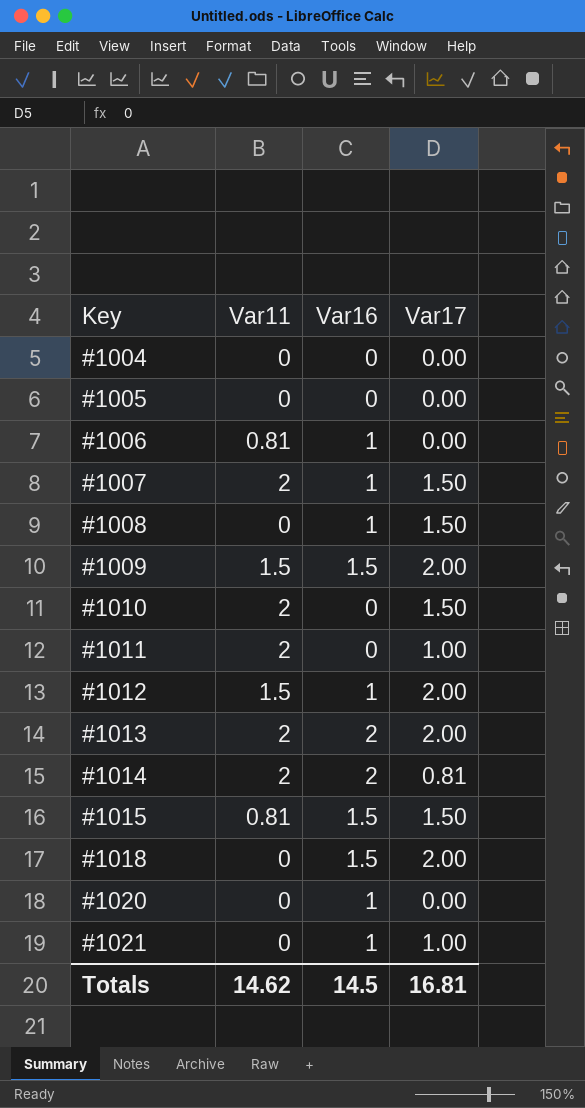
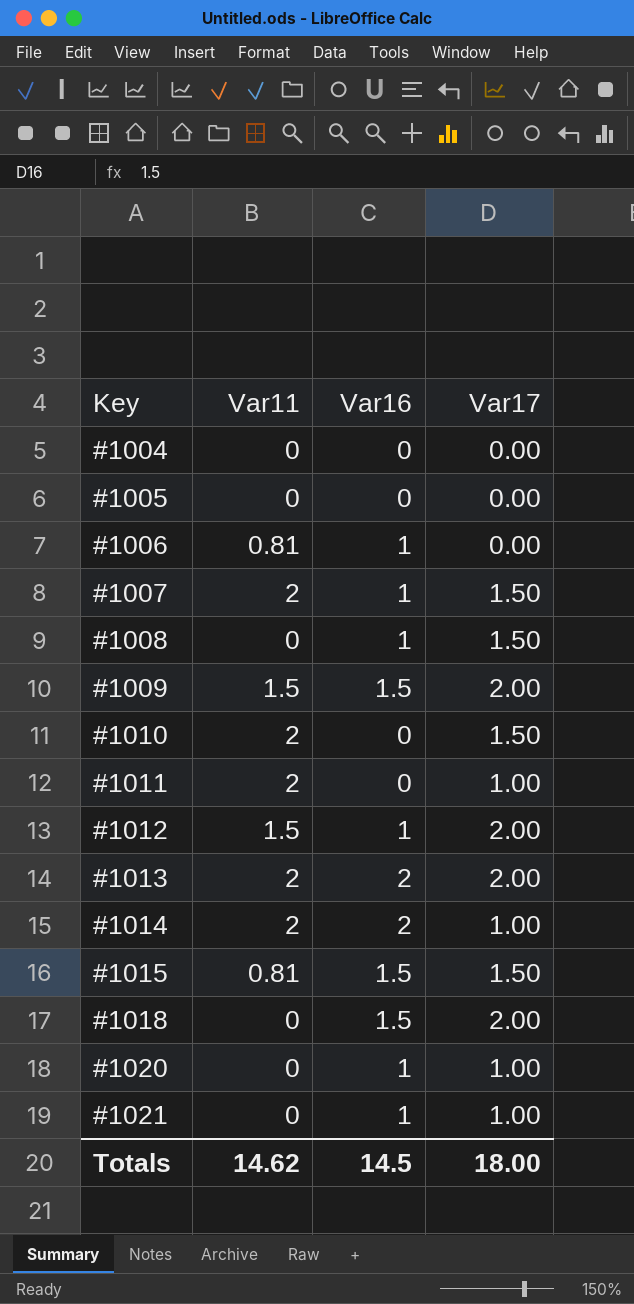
#1014 | Var17: 0.81 -> 1.00
#1020 | Var17: 0.00 -> 1.00
Totals | Var17: 16.81 -> 18.00

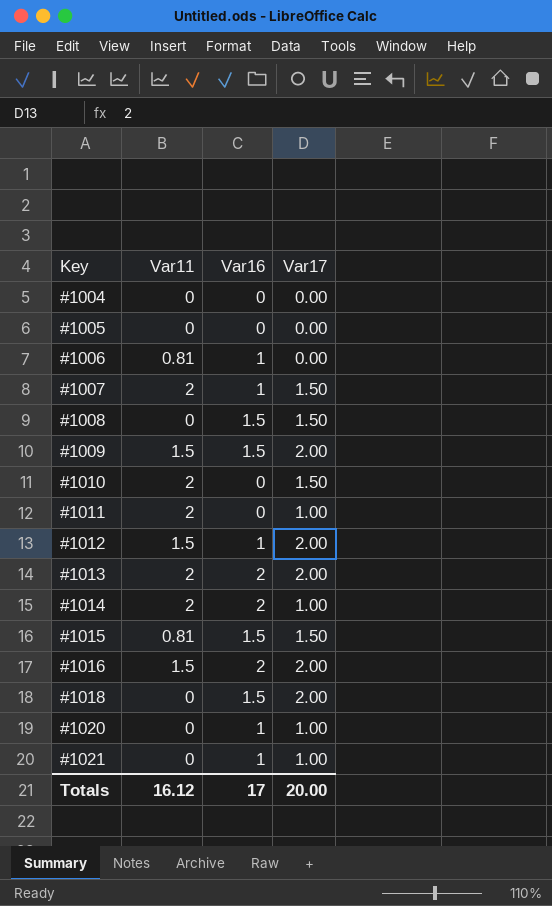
#1008 | Var16: 1 -> 1.5
row #1016: none -> 1.5 | 2 | 2.00
Totals | Var11: 14.62 -> 16.12
Totals | Var16: 14.5 -> 17
Totals | Var17: 18.00 -> 20.00

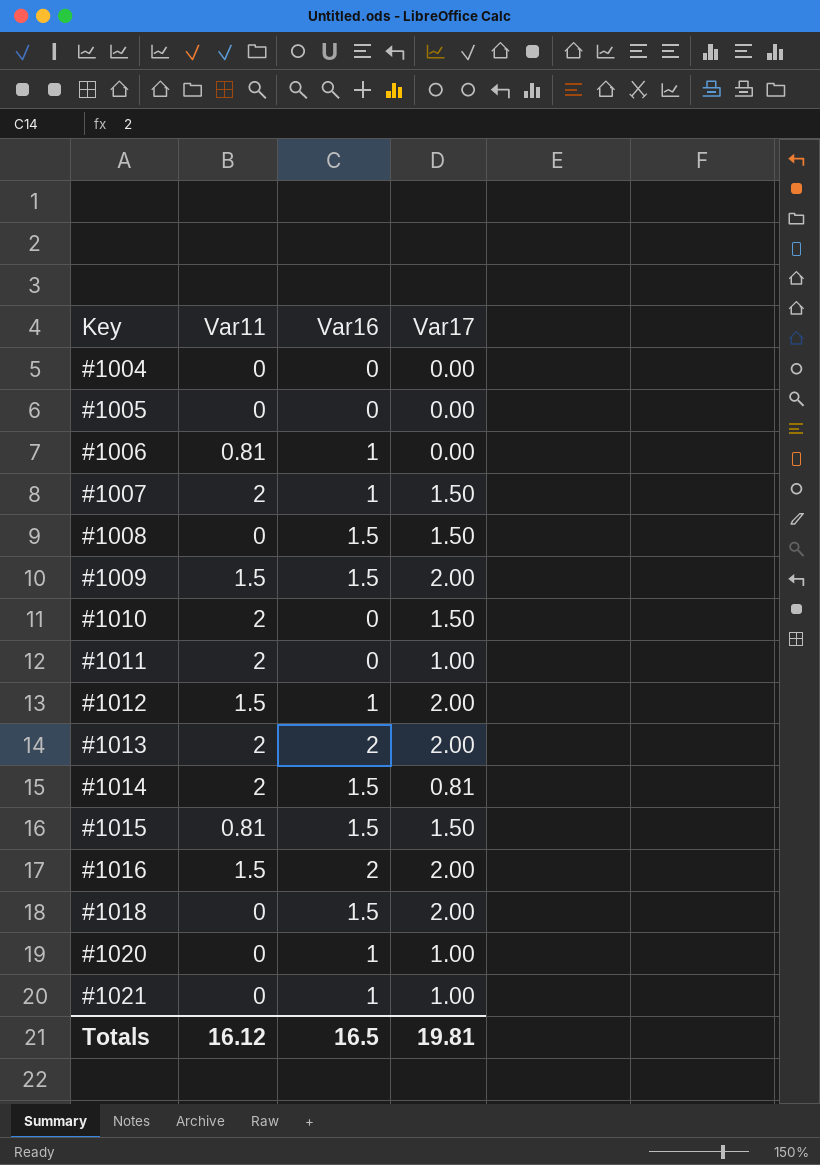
#1014 | Var16: 2 -> 1.5
#1014 | Var17: 1.00 -> 0.81
Totals | Var16: 17 -> 16.5
Totals | Var17: 20.00 -> 19.81

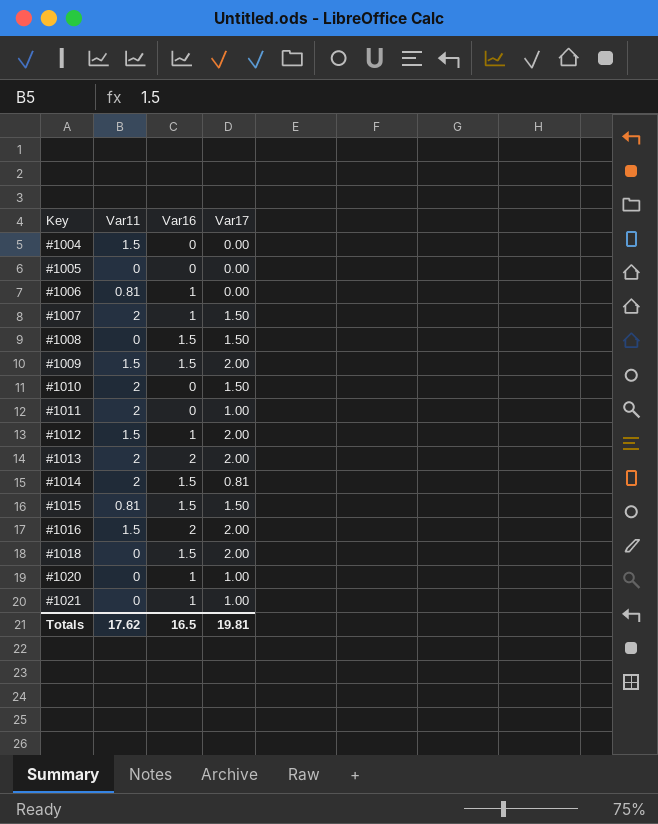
#1004 | Var11: 0 -> 1.5
Totals | Var11: 16.12 -> 17.62

